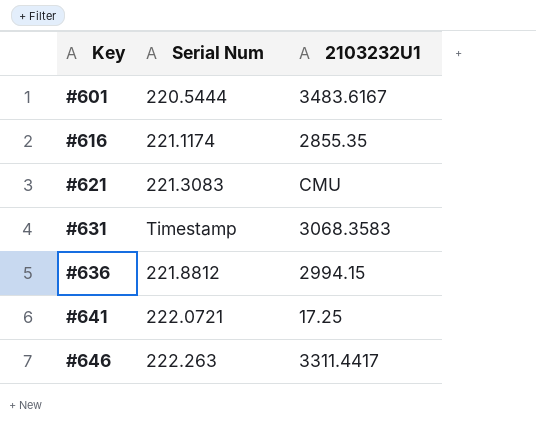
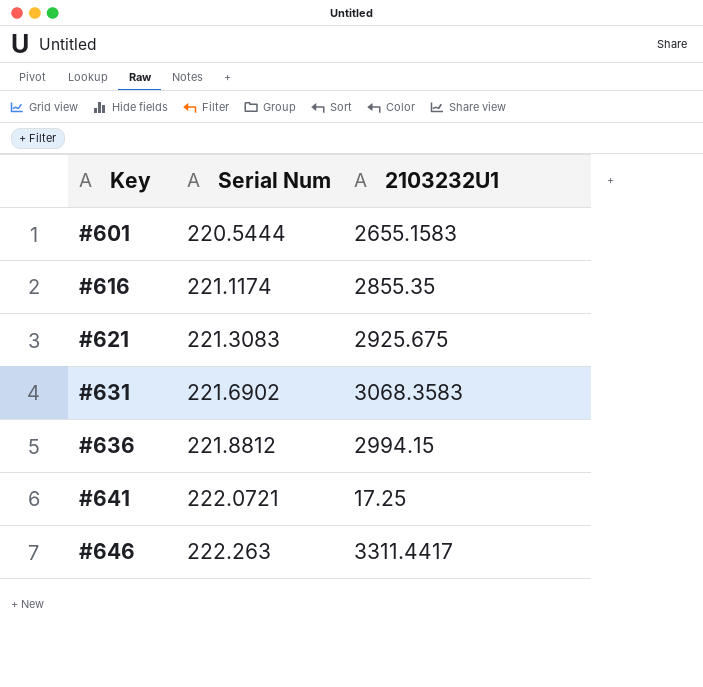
#601 | 2103232U1: 3483.6167 -> 2655.1583
#621 | 2103232U1: CMU -> 2925.675
#631 | Serial Num: Timestamp -> 221.6902

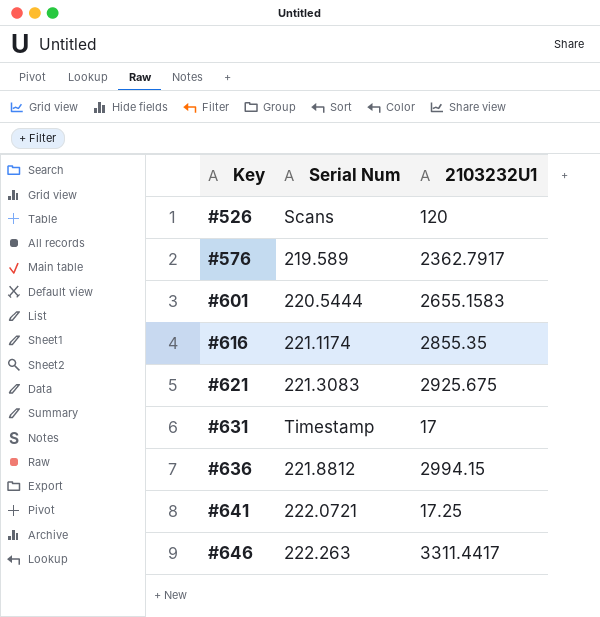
row #526: none -> Scans | 120
row #576: none -> 219.589 | 2362.7917
#631 | Serial Num: 221.6902 -> Timestamp
#631 | 2103232U1: 3068.3583 -> 17

